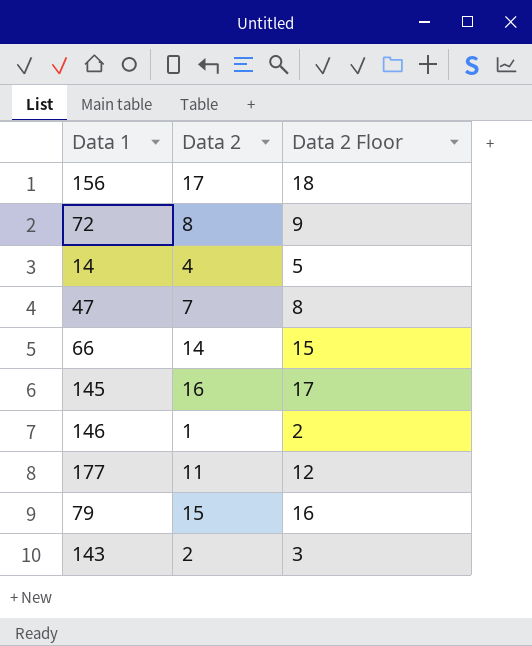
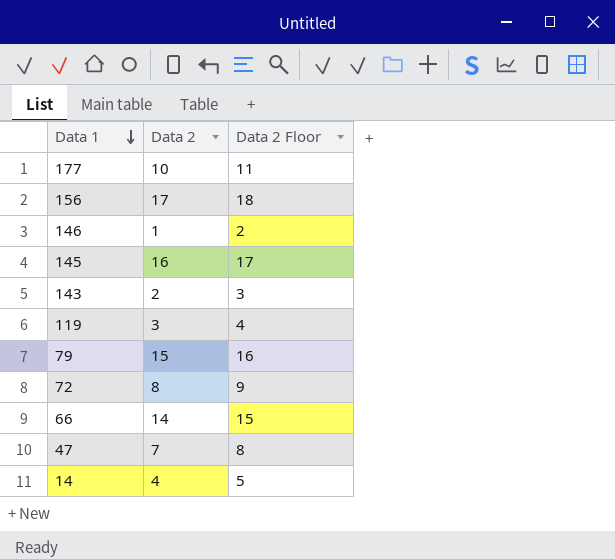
row order: none -> Data 1 descending
177 | Data 2: 11 -> 10
177 | Data 2 Floor: 12 -> 11
row 119: none -> 3 | 4

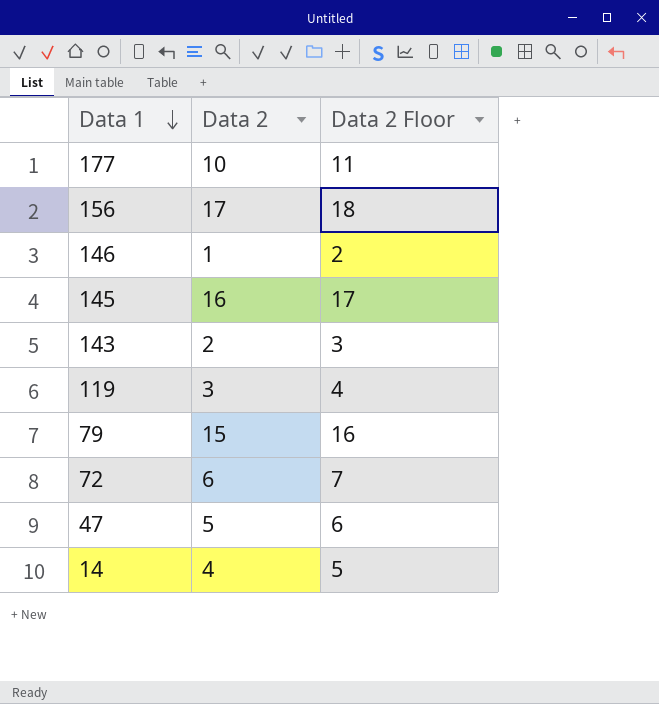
row 66: 14 | 15 -> none
72 | Data 2: 8 -> 6
72 | Data 2 Floor: 9 -> 7
47 | Data 2: 7 -> 5
47 | Data 2 Floor: 8 -> 6

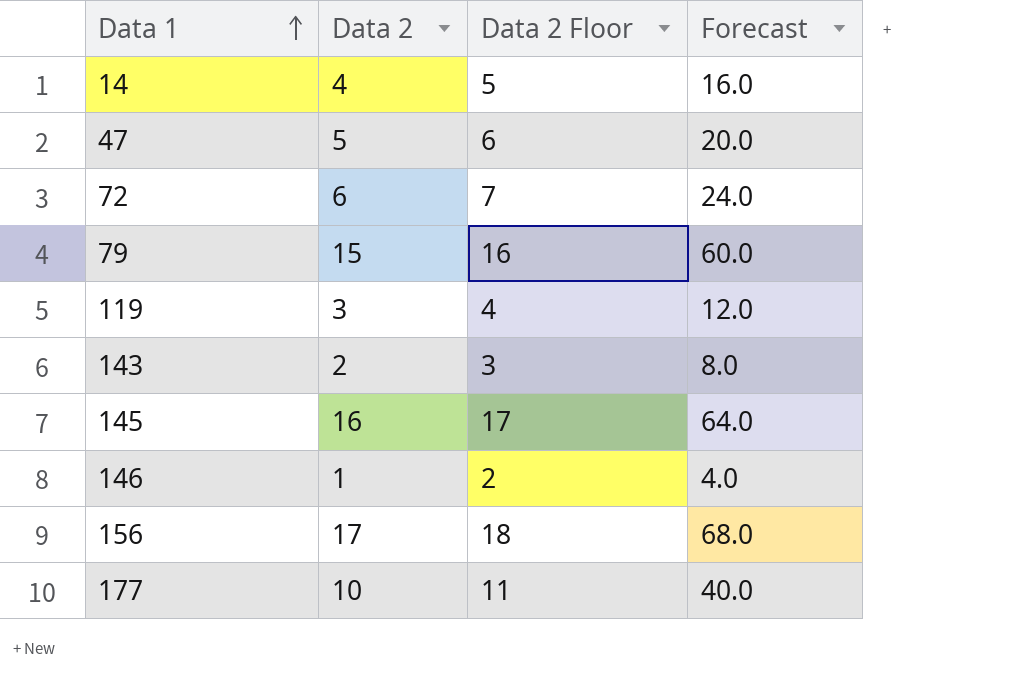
row order: Data 1 descending -> Data 1 ascending
column Forecast | formula: none -> [Data 2] * 4

